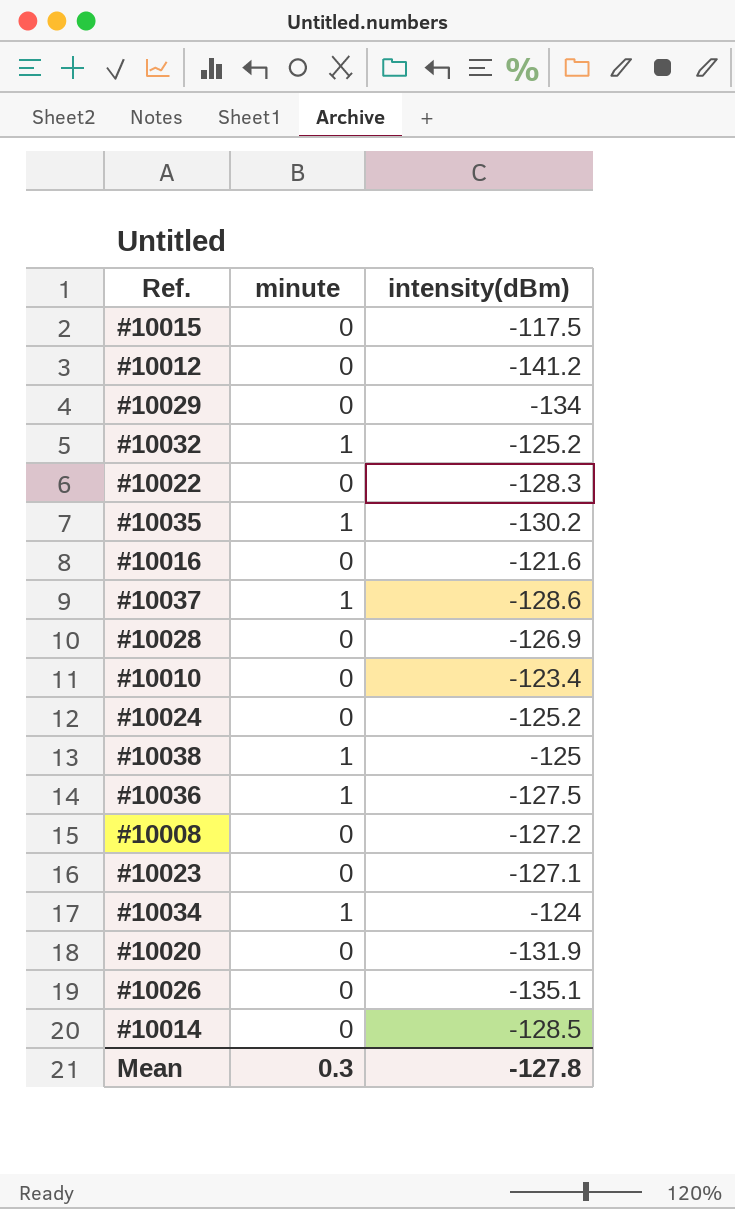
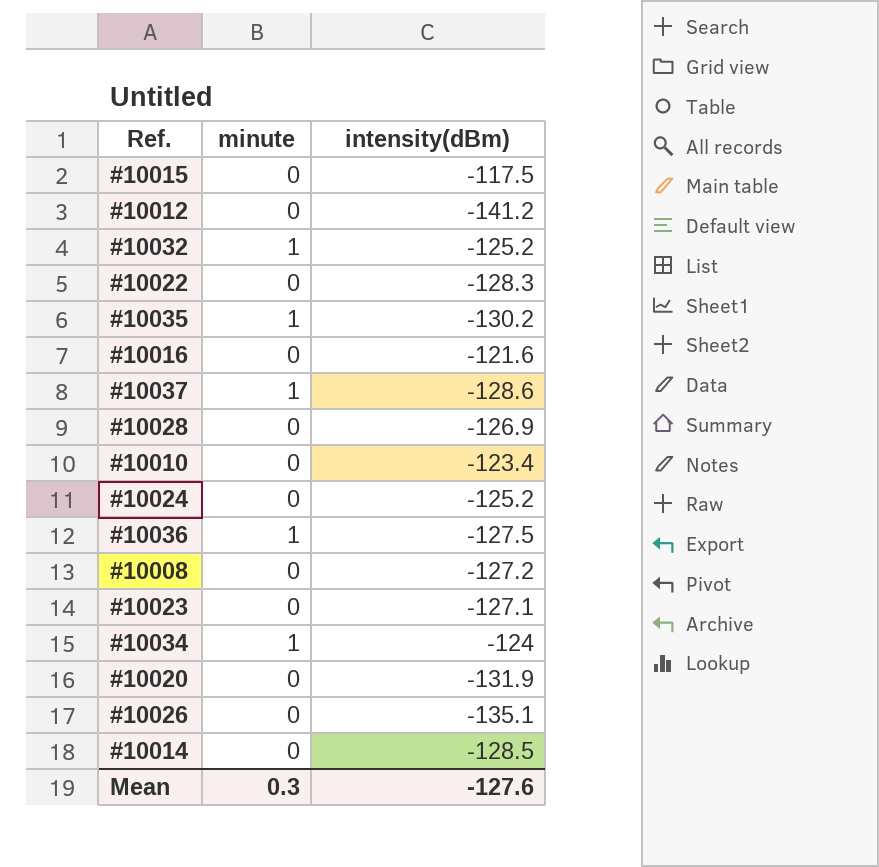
row #10029: 0 | -134 -> none
row #10038: 1 | -125 -> none
Mean | intensity(dBm): -127.8 -> -127.6

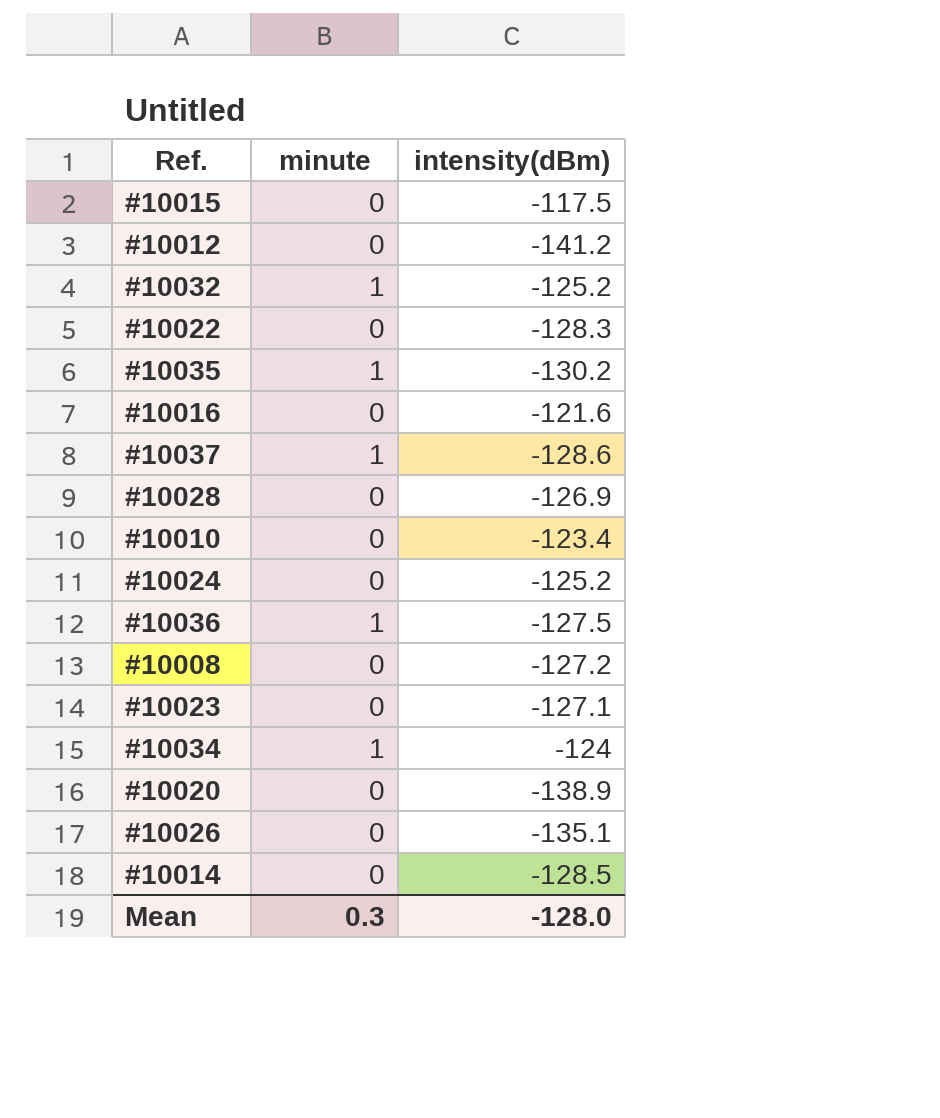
#10020 | intensity(dBm): -131.9 -> -138.9
Mean | intensity(dBm): -127.6 -> -128.0

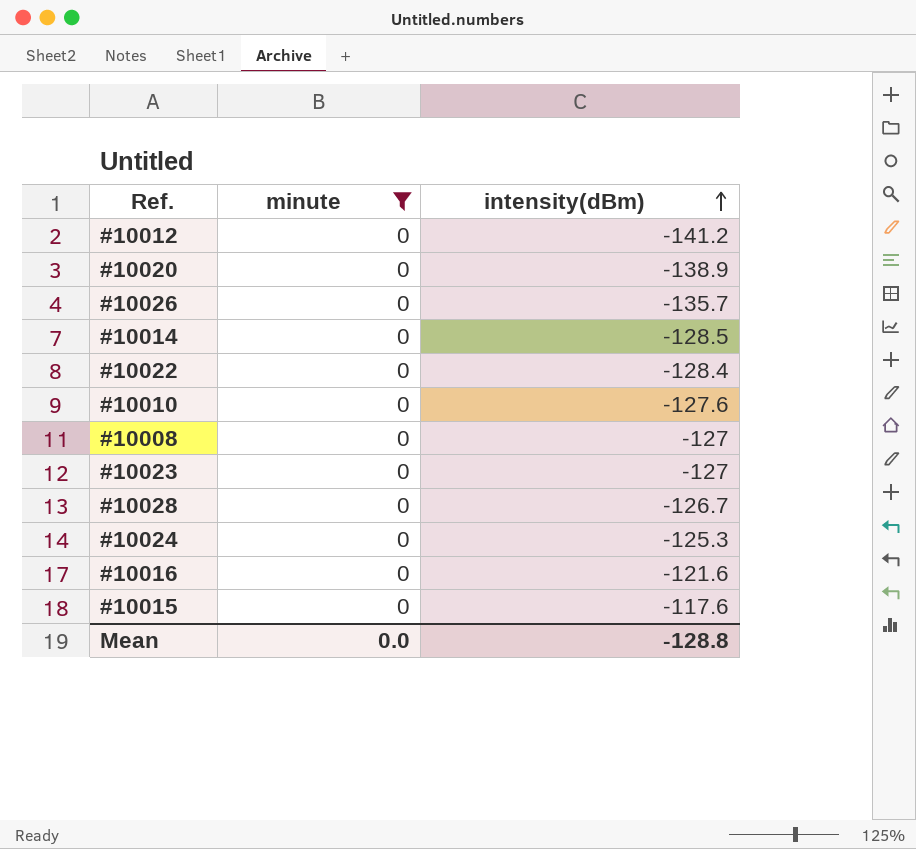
filter: none -> minute = 0
row order: none -> intensity(dBm) ascending
#10026 | intensity(dBm): -135.1 -> -135.7
#10022 | intensity(dBm): -128.3 -> -128.4
#10010 | intensity(dBm): -123.4 -> -127.6
#10008 | intensity(dBm): -127.2 -> -127
#10023 | intensity(dBm): -127.1 -> -127
#10028 | intensity(dBm): -126.9 -> -126.7
#10024 | intensity(dBm): -125.2 -> -125.3
#10015 | intensity(dBm): -117.5 -> -117.6
Mean | minute: 0.3 -> 0.0
Mean | intensity(dBm): -128.0 -> -128.8

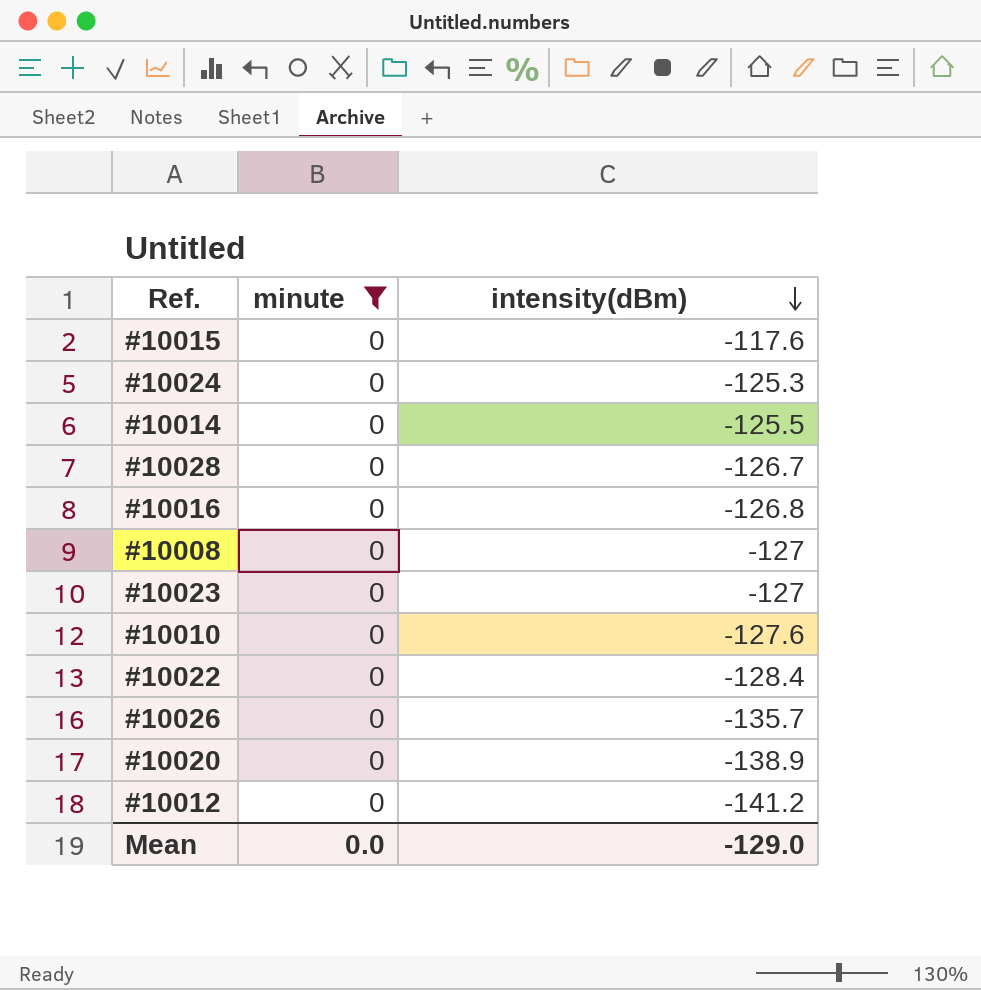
row order: intensity(dBm) ascending -> intensity(dBm) descending
#10014 | intensity(dBm): -128.5 -> -125.5
#10016 | intensity(dBm): -121.6 -> -126.8
Mean | intensity(dBm): -128.8 -> -129.0

